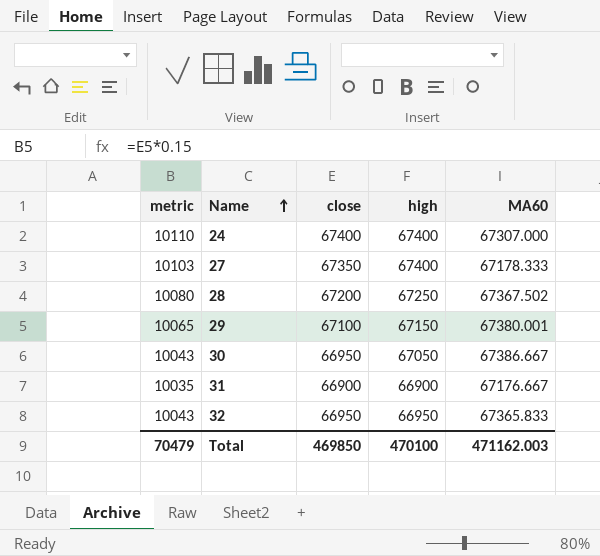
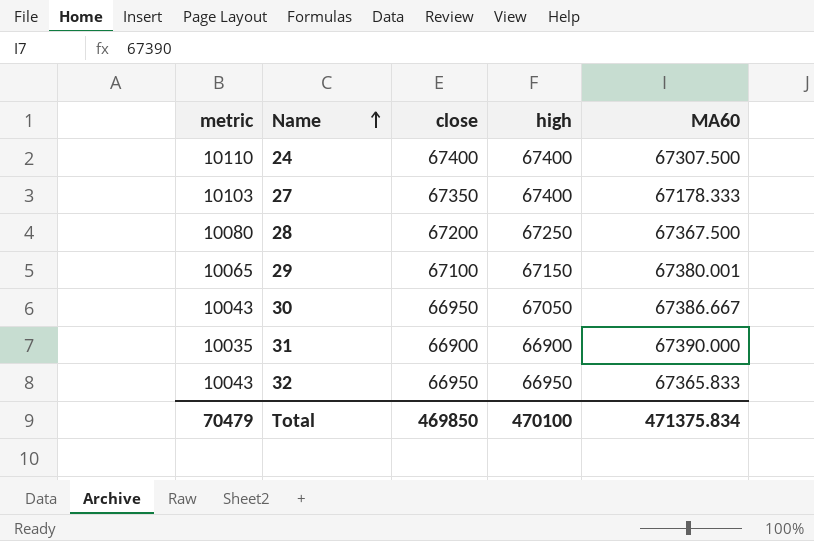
24 | MA60: 67307.000 -> 67307.500
28 | MA60: 67367.502 -> 67367.500
31 | MA60: 67176.667 -> 67390.000
Total | MA60: 471162.003 -> 471375.834

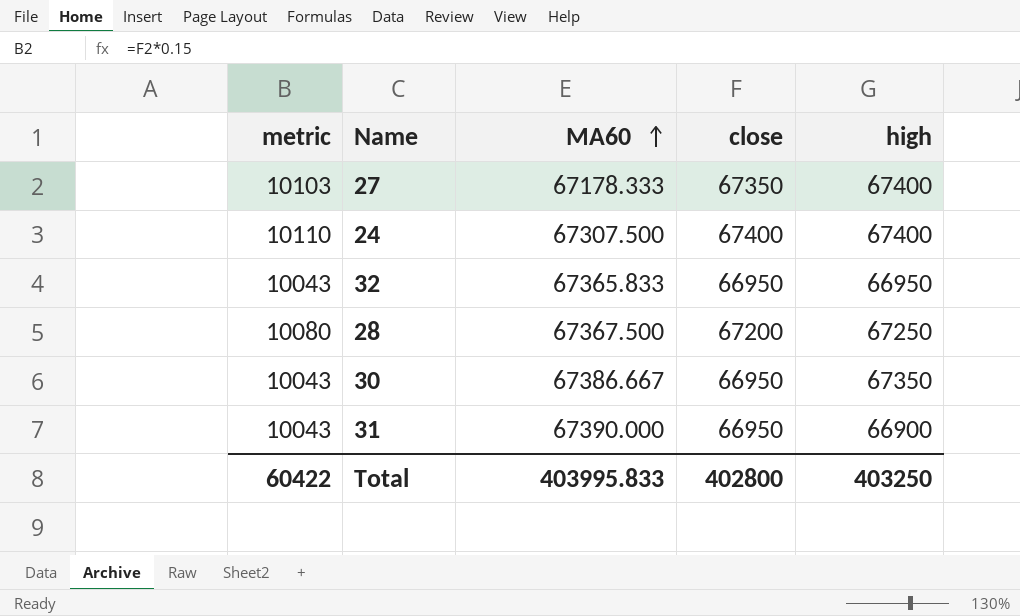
row order: Name ascending -> MA60 ascending
column MA60 | position: 5 -> 3
row 29: 10065 | 67100 | 67150 | 67380.001 -> none
30 | high: 67050 -> 67350
31 | metric: 10035 -> 10043
31 | close: 66900 -> 66950
Total | metric: 70479 -> 60422
Total | MA60: 471375.834 -> 403995.833
Total | close: 469850 -> 402800
Total | high: 470100 -> 403250

